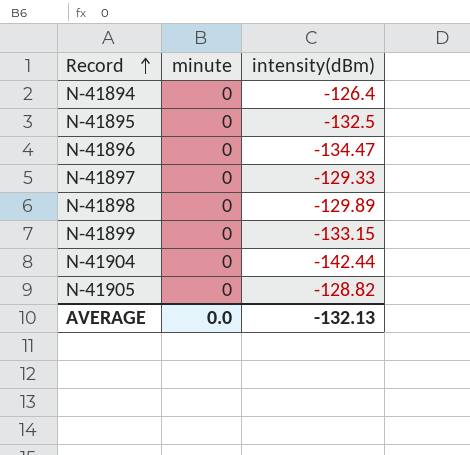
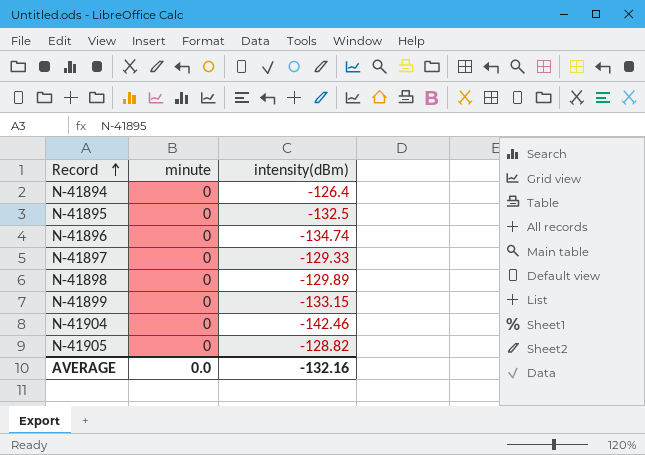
N-41896 | intensity(dBm): -134.47 -> -134.74
N-41904 | intensity(dBm): -142.44 -> -142.46
AVERAGE | intensity(dBm): -132.13 -> -132.16

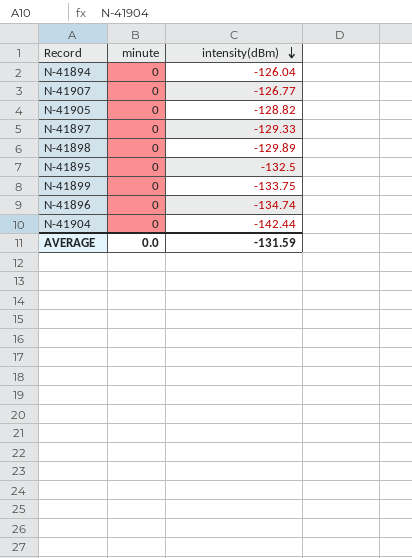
row order: Record ascending -> intensity(dBm) descending
N-41894 | intensity(dBm): -126.4 -> -126.04
row N-41907: none -> 0 | -126.77
N-41899 | intensity(dBm): -133.15 -> -133.75
N-41904 | intensity(dBm): -142.46 -> -142.44
AVERAGE | intensity(dBm): -132.16 -> -131.59

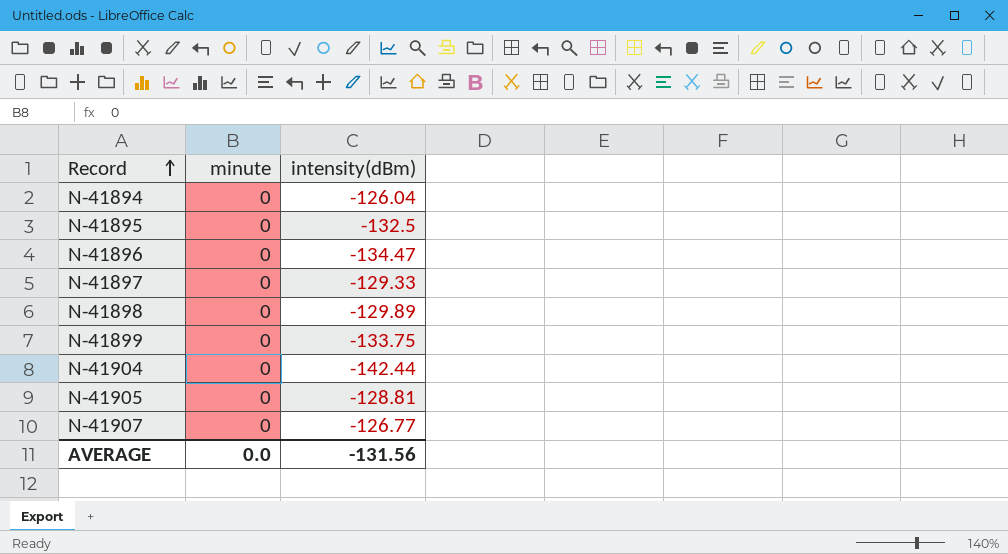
row order: intensity(dBm) descending -> Record ascending
N-41896 | intensity(dBm): -134.74 -> -134.47
N-41905 | intensity(dBm): -128.82 -> -128.81
AVERAGE | intensity(dBm): -131.59 -> -131.56

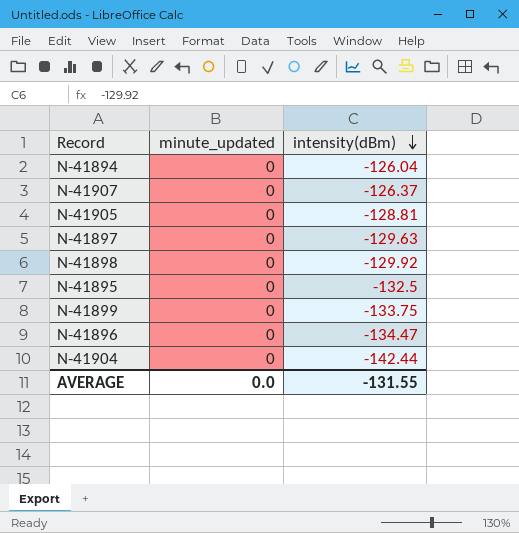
row order: Record ascending -> intensity(dBm) descending
column name: minute -> minute_updated
N-41907 | intensity(dBm): -126.77 -> -126.37
N-41897 | intensity(dBm): -129.33 -> -129.63
N-41898 | intensity(dBm): -129.89 -> -129.92
AVERAGE | intensity(dBm): -131.56 -> -131.55

